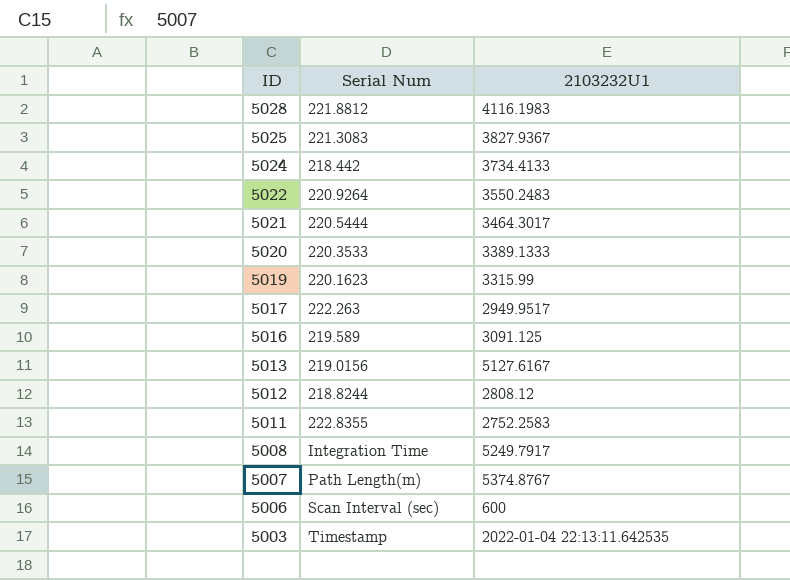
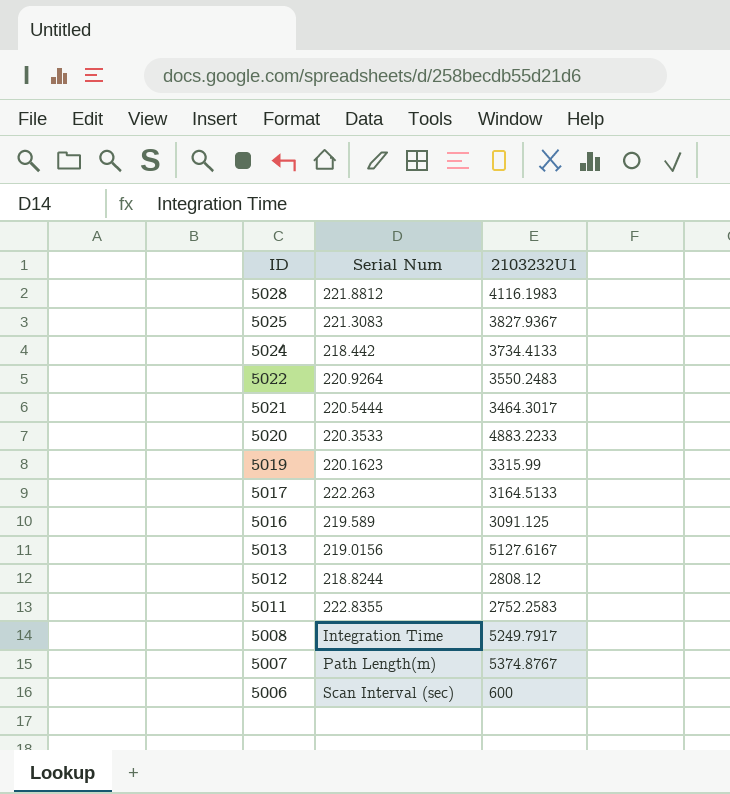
row 5003: Timestamp | 2022-01-04 22:13:11.642535 -> none
5020 | 2103232U1: 3389.1333 -> 4883.2233
5017 | 2103232U1: 2949.9517 -> 3164.5133

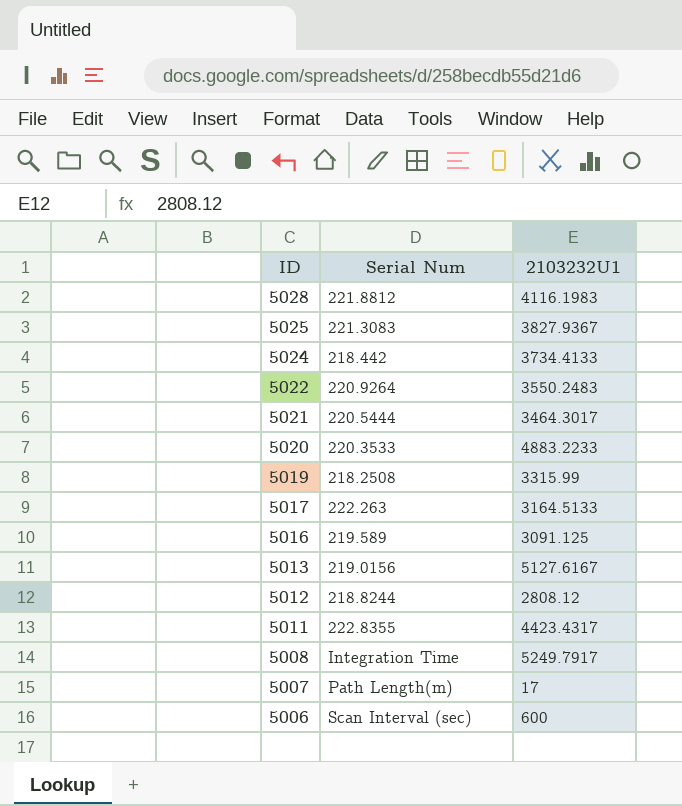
5019 | Serial Num: 220.1623 -> 218.2508
5011 | 2103232U1: 2752.2583 -> 4423.4317
5007 | 2103232U1: 5374.8767 -> 17

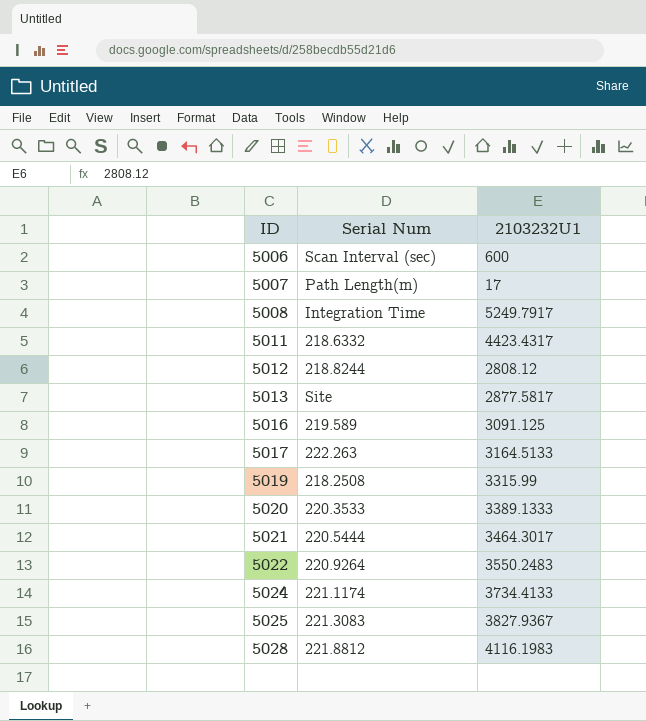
row order: ID descending -> ID ascending
5011 | Serial Num: 222.8355 -> 218.6332
5013 | Serial Num: 219.0156 -> Site
5013 | 2103232U1: 5127.6167 -> 2877.5817
5020 | 2103232U1: 4883.2233 -> 3389.1333
5024 | Serial Num: 218.442 -> 221.1174

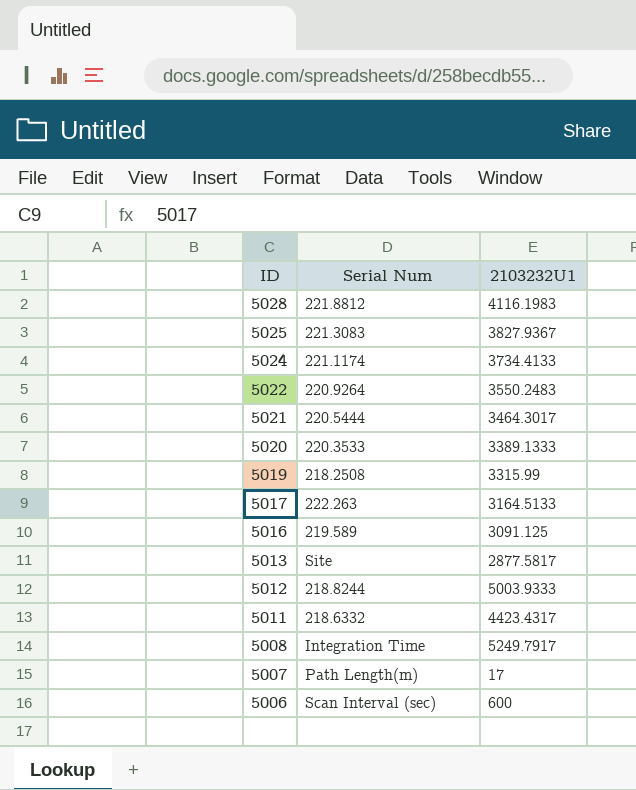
row order: ID ascending -> ID descending
5012 | 2103232U1: 2808.12 -> 5003.9333

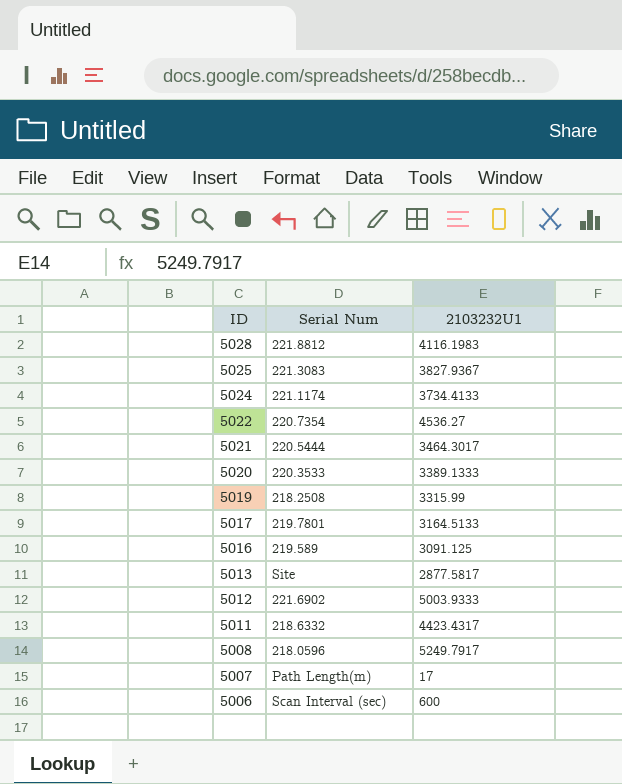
5022 | Serial Num: 220.9264 -> 220.7354
5022 | 2103232U1: 3550.2483 -> 4536.27
5017 | Serial Num: 222.263 -> 219.7801
5012 | Serial Num: 218.8244 -> 221.6902
5008 | Serial Num: Integration Time -> 218.0596

